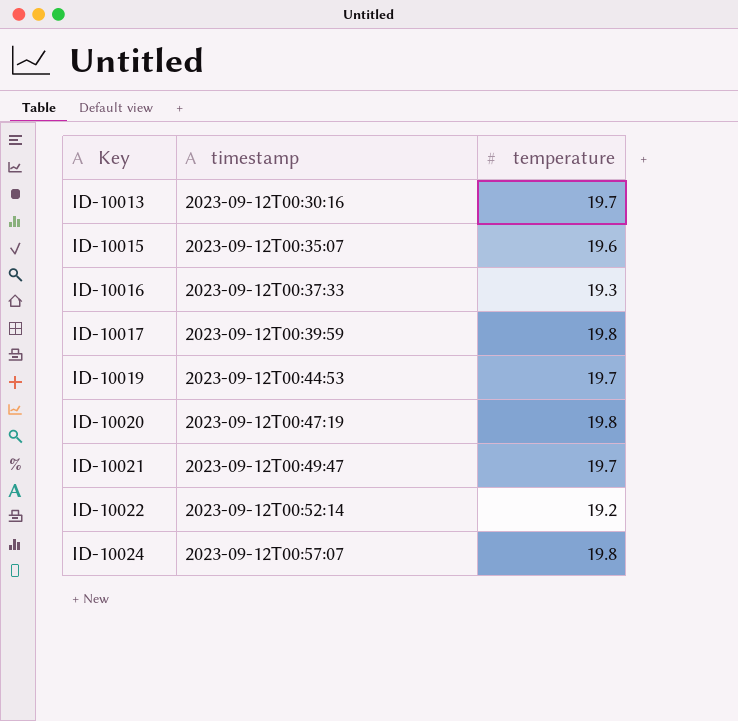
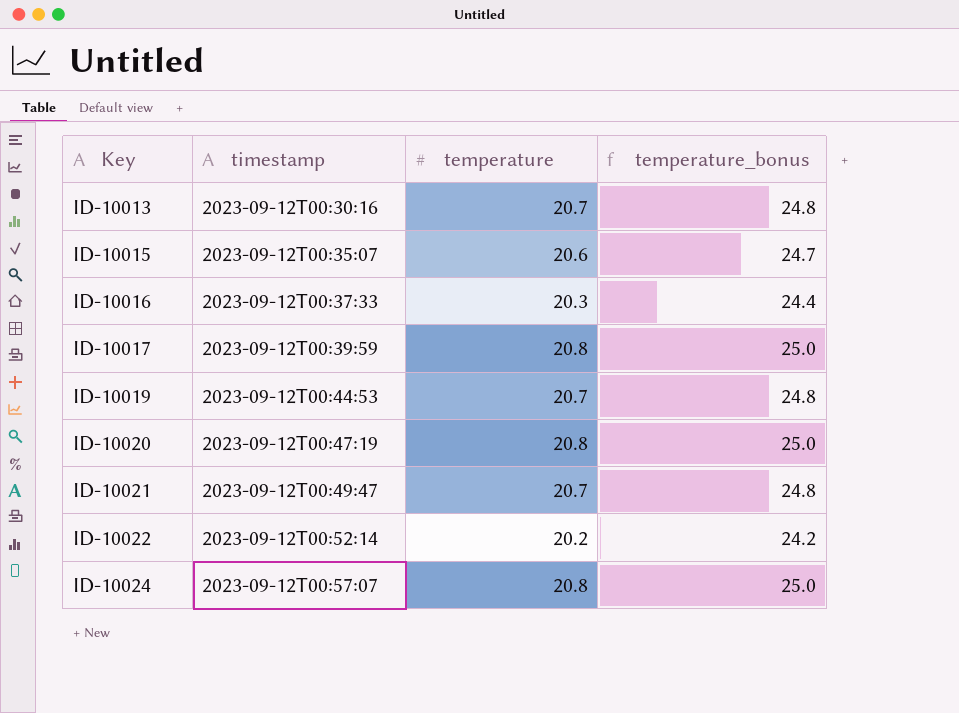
column temperature_bonus | formula: none -> [temperature] * 1.2
ID-10013 | temperature: 19.7 -> 20.7
ID-10015 | temperature: 19.6 -> 20.6
ID-10016 | temperature: 19.3 -> 20.3
ID-10017 | temperature: 19.8 -> 20.8
ID-10019 | temperature: 19.7 -> 20.7
ID-10020 | temperature: 19.8 -> 20.8
ID-10021 | temperature: 19.7 -> 20.7
ID-10022 | temperature: 19.2 -> 20.2
ID-10024 | temperature: 19.8 -> 20.8

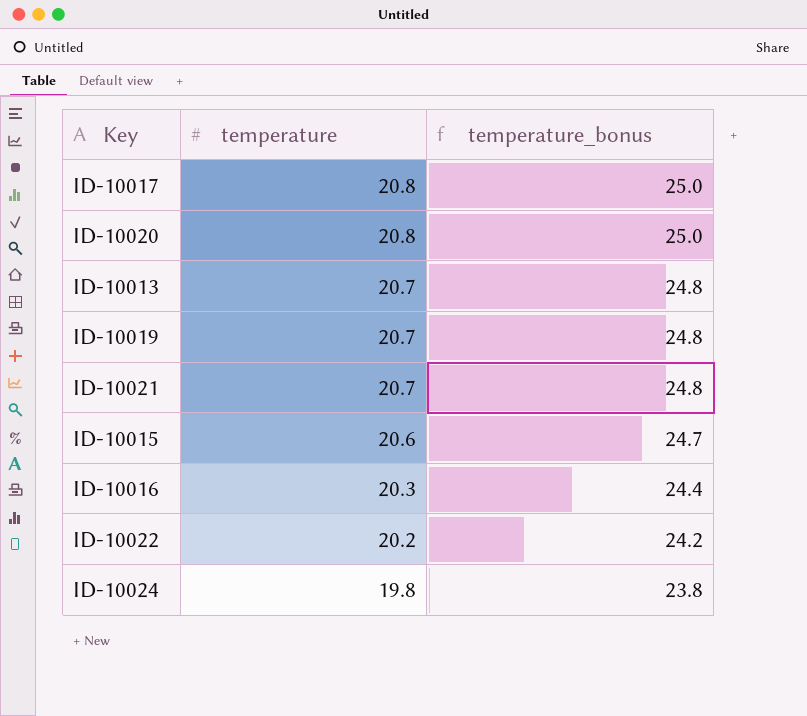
row order: Key ascending -> temperature descending
column timestamp | position: 2 -> none
ID-10024 | temperature: 20.8 -> 19.8
ID-10024 | temperature_bonus: 25.0 -> 23.8

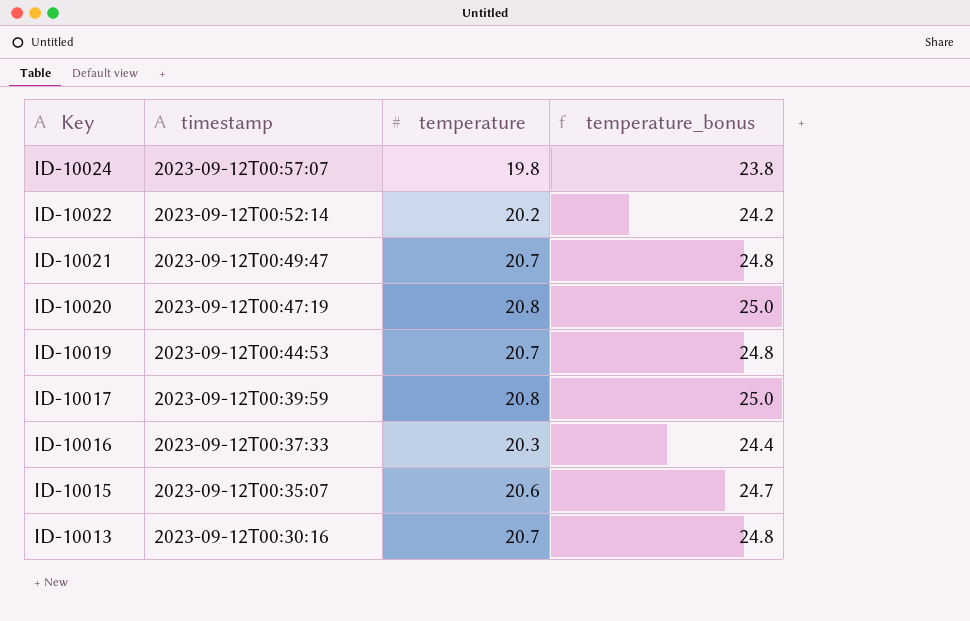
row order: temperature descending -> Key descending
column timestamp | position: none -> 2

